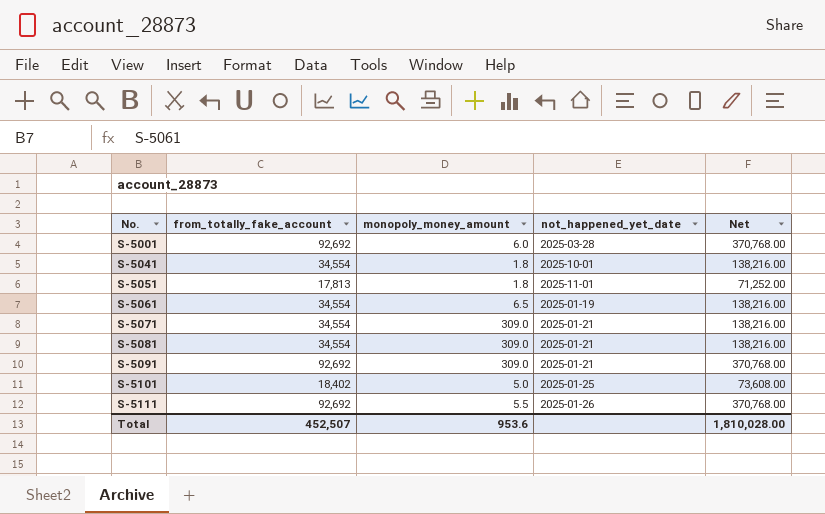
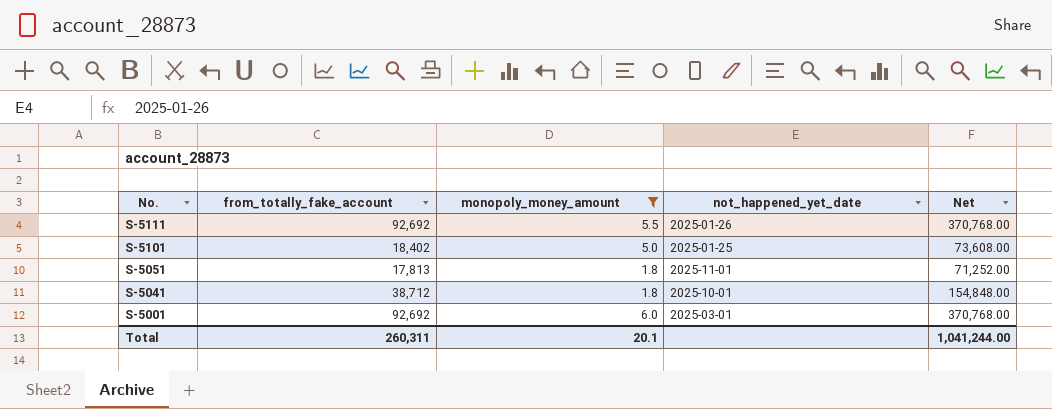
filter: none -> monopoly_money_amount <= 6.0
row order: No. ascending -> No. descending
S-5041 | from_totally_fake_account: 34,554 -> 38,712
S-5041 | Net: 138,216.00 -> 154,848.00
S-5001 | not_happened_yet_date: 2025-03-28 -> 2025-03-01
Total | from_totally_fake_account: 452,507 -> 260,311
Total | monopoly_money_amount: 953.6 -> 20.1
Total | Net: 1,810,028.00 -> 1,041,244.00

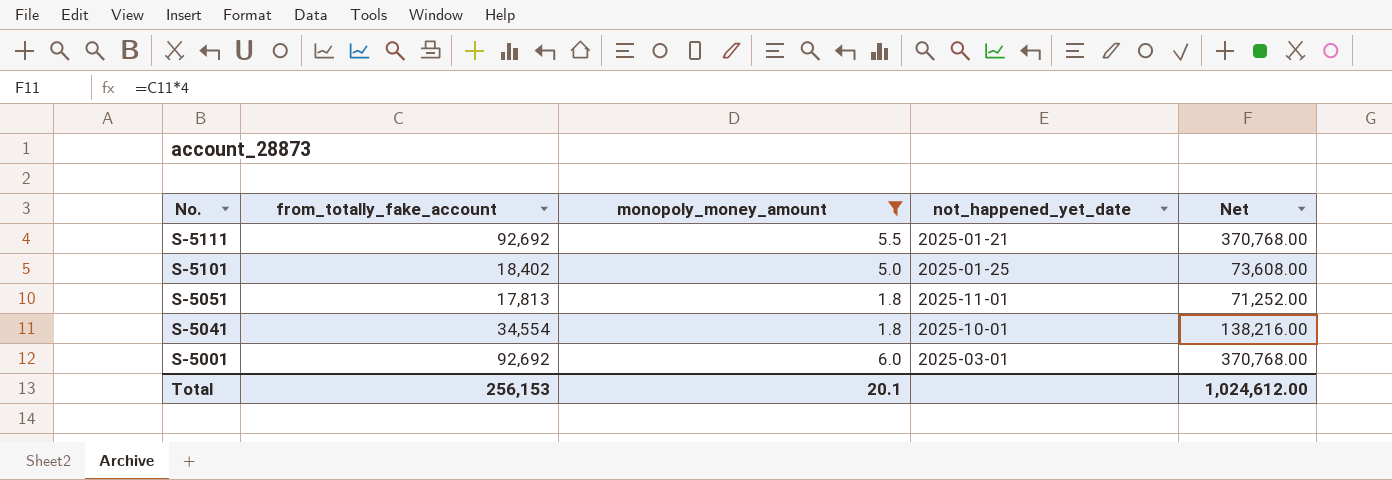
S-5111 | not_happened_yet_date: 2025-01-26 -> 2025-01-21
S-5041 | from_totally_fake_account: 38,712 -> 34,554
S-5041 | Net: 154,848.00 -> 138,216.00
Total | from_totally_fake_account: 260,311 -> 256,153
Total | Net: 1,041,244.00 -> 1,024,612.00

